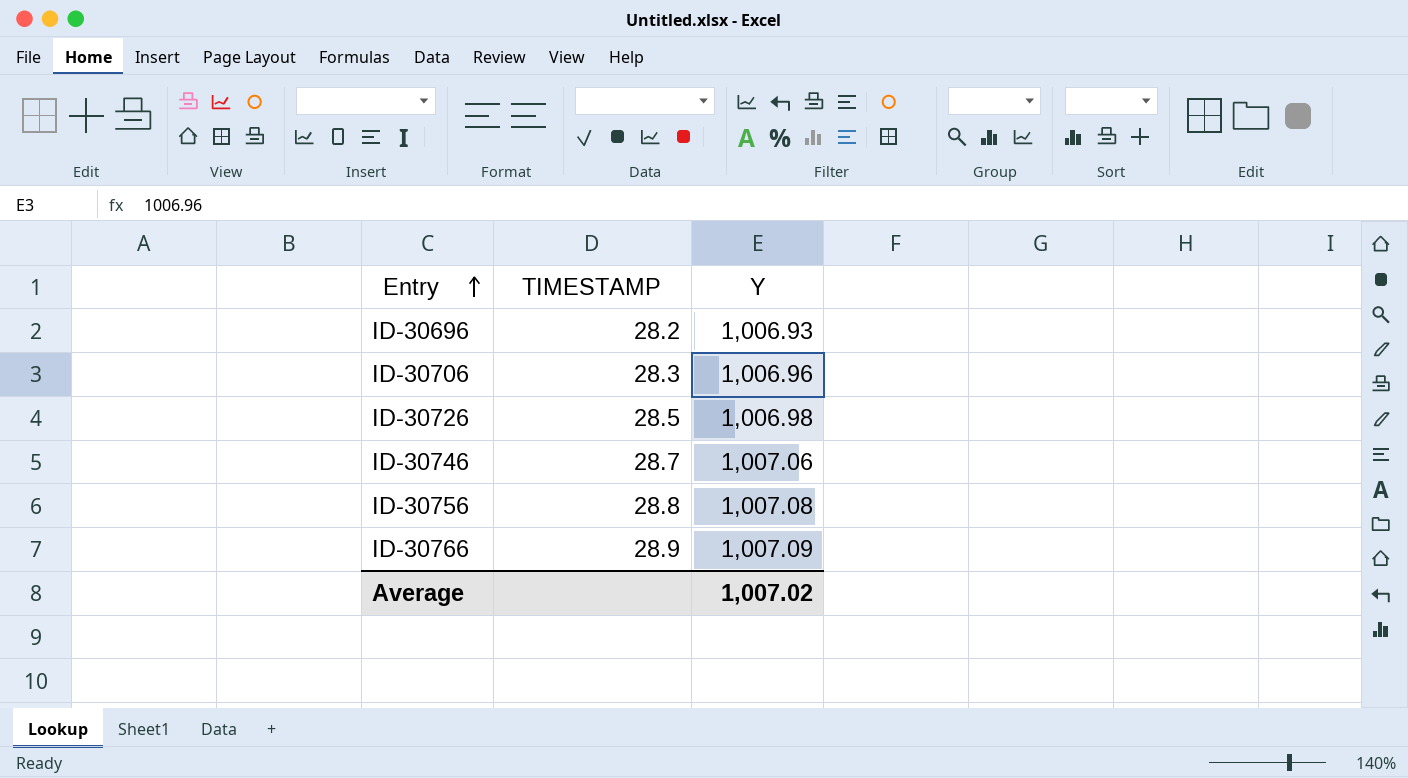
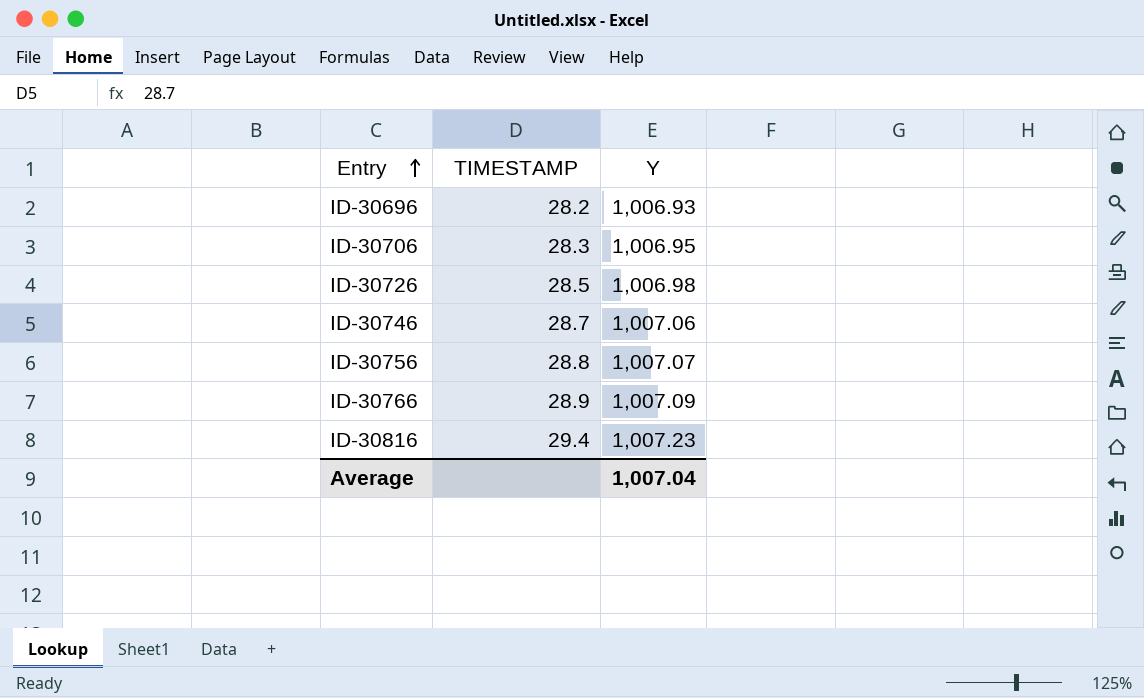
ID-30706 | Y: 1,006.96 -> 1,006.95
ID-30756 | Y: 1,007.08 -> 1,007.07
row ID-30816: none -> 29.4 | 1,007.23
Average | Y: 1,007.02 -> 1,007.04

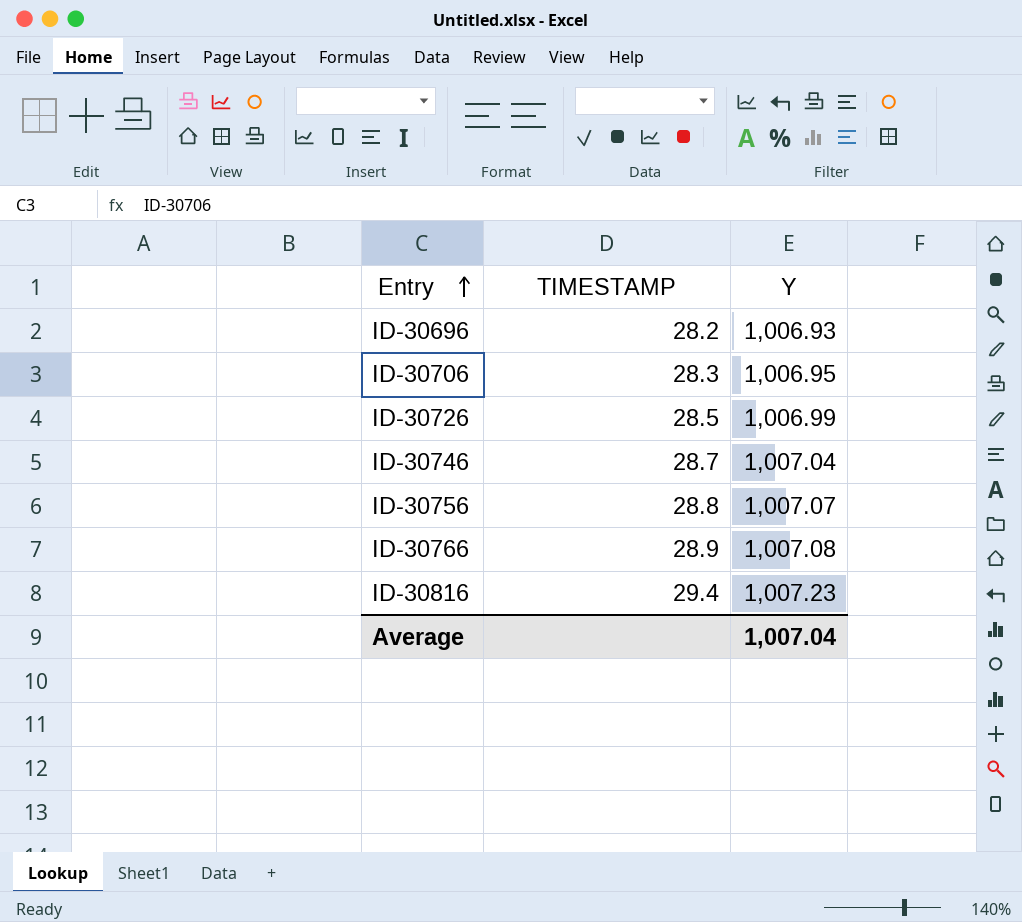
ID-30726 | Y: 1,006.98 -> 1,006.99
ID-30746 | Y: 1,007.06 -> 1,007.04
ID-30766 | Y: 1,007.09 -> 1,007.08

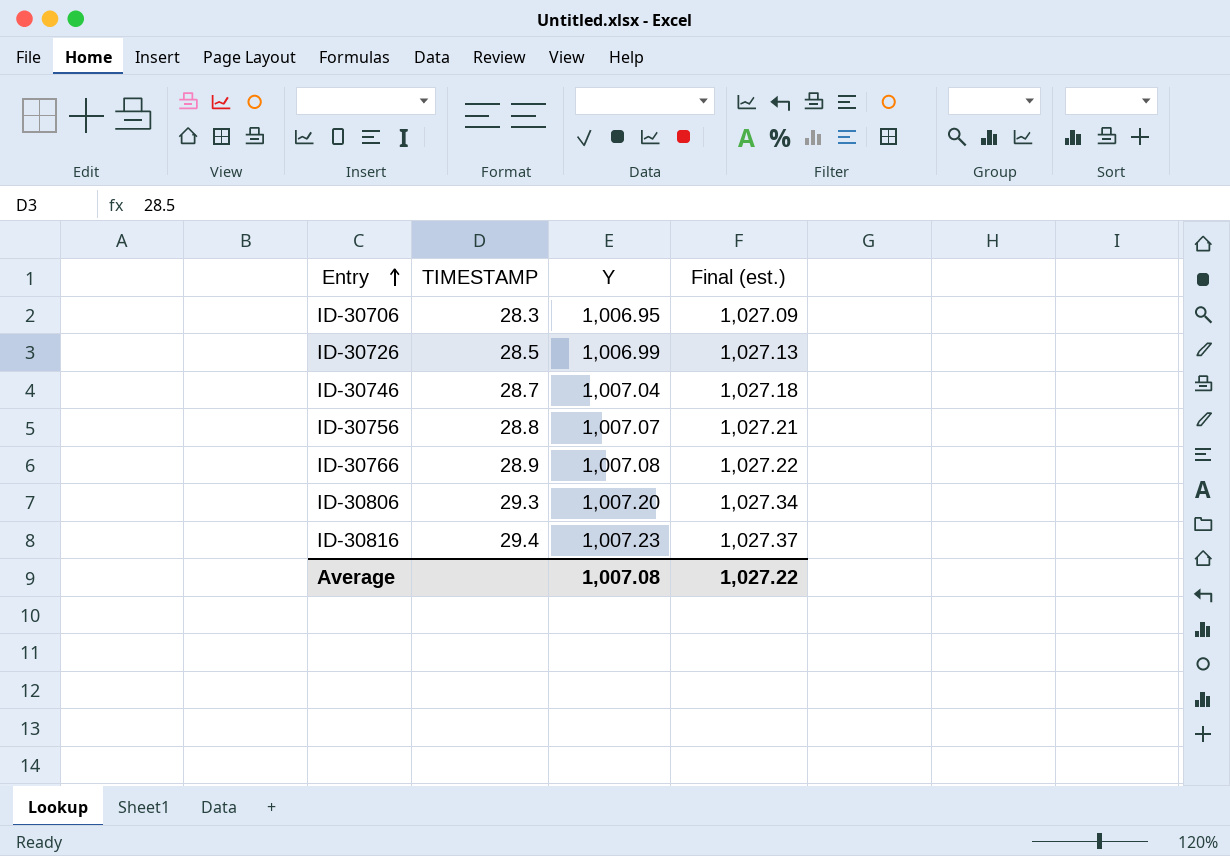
column Final (est.) | formula: none -> [Y] * 1.02
row ID-30696: 28.2 | 1,006.93 -> none
row ID-30806: none -> 29.3 | 1,007.20 | 1,027.34
Average | Y: 1,007.04 -> 1,007.08

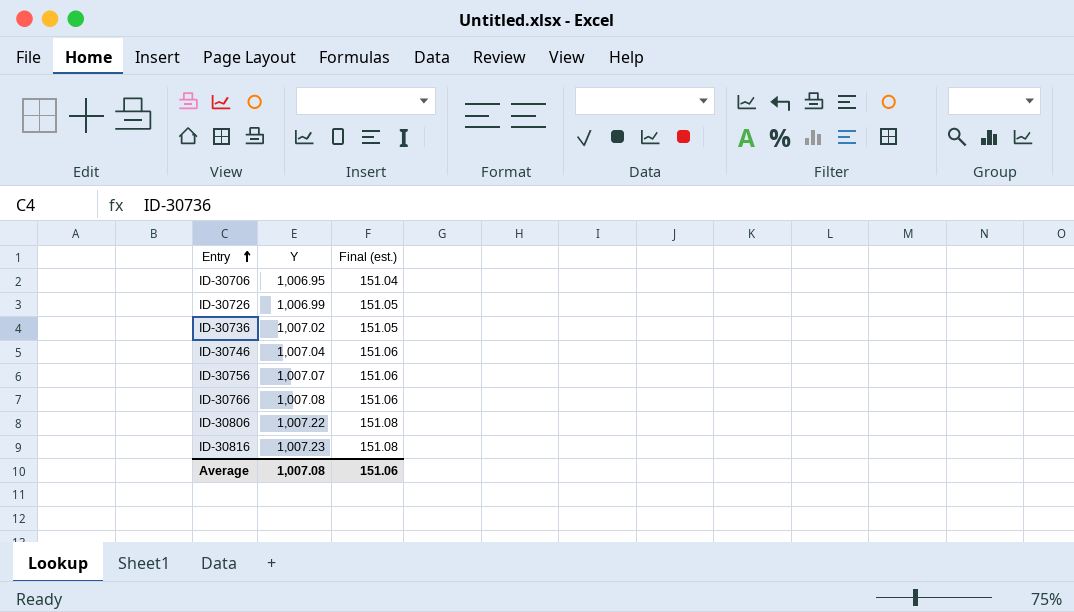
column TIMESTAMP | position: 2 -> none
column Final (est.) | formula: [Y] * 1.02 -> [Y] * 0.15
row ID-30736: none -> 1,007.02 | 151.05
ID-30806 | Y: 1,007.20 -> 1,007.22
Average | Final (est.): 1,027.22 -> 151.06

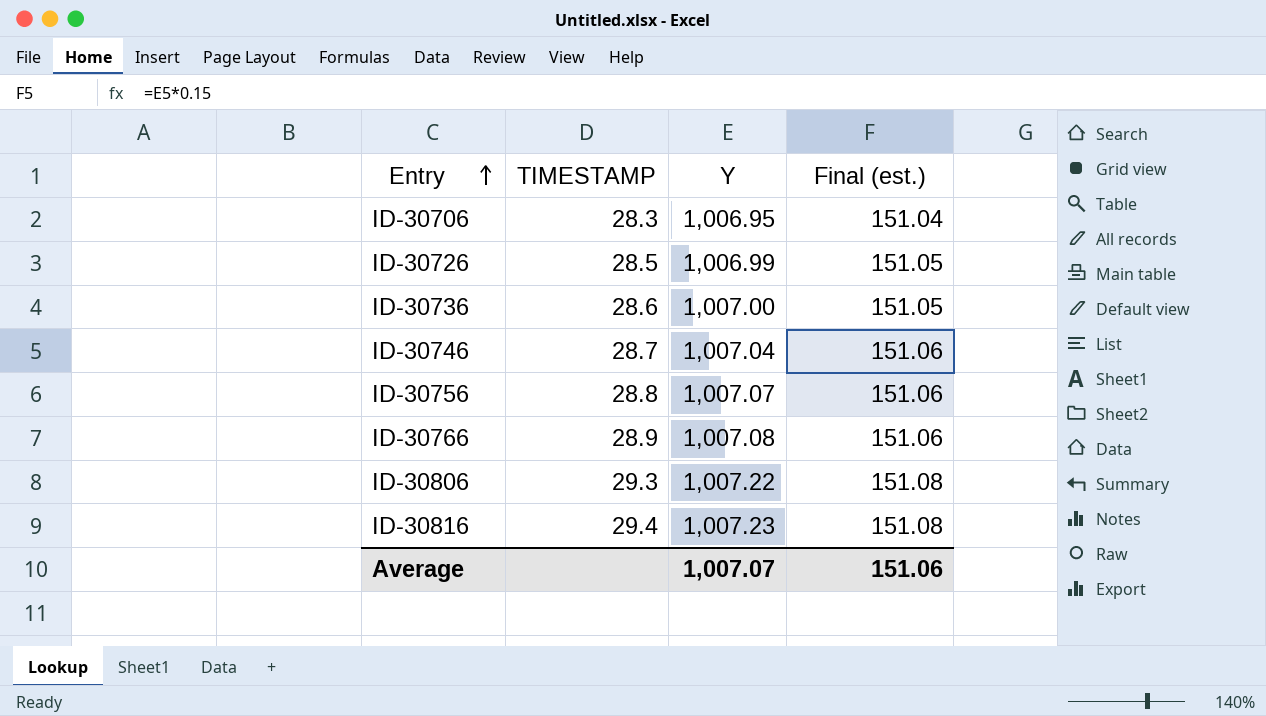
column TIMESTAMP | position: none -> 2
ID-30736 | Y: 1,007.02 -> 1,007.00
Average | Y: 1,007.08 -> 1,007.07

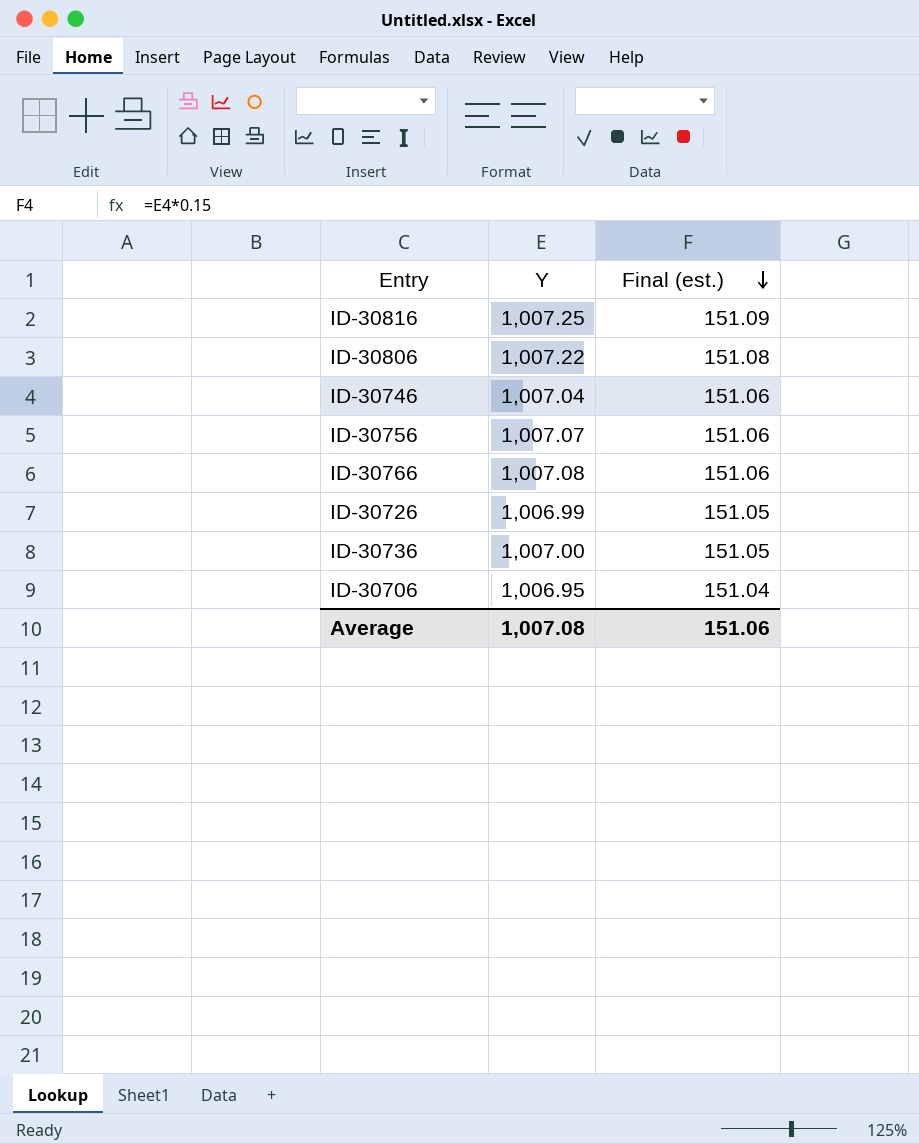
row order: Entry ascending -> Final (est.) descending
column TIMESTAMP | position: 2 -> none
ID-30816 | Y: 1,007.23 -> 1,007.25
ID-30816 | Final (est.): 151.08 -> 151.09
Average | Y: 1,007.07 -> 1,007.08

